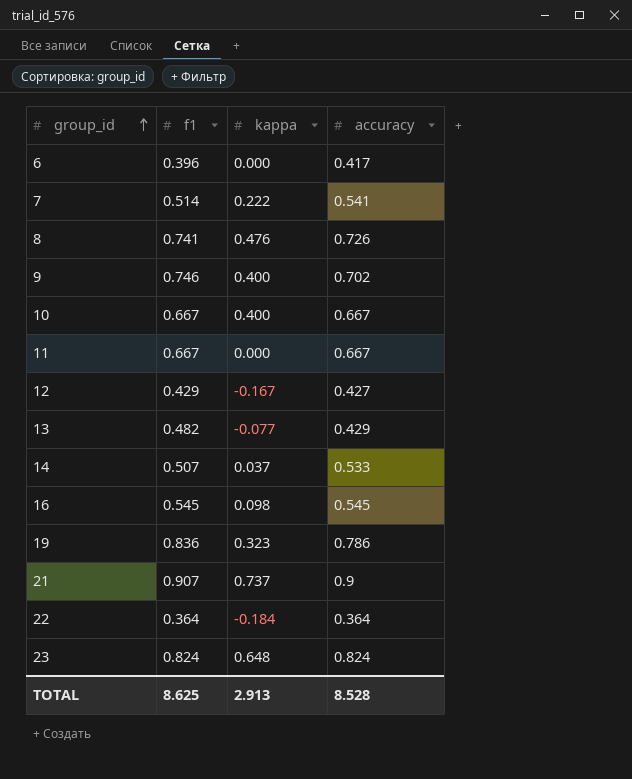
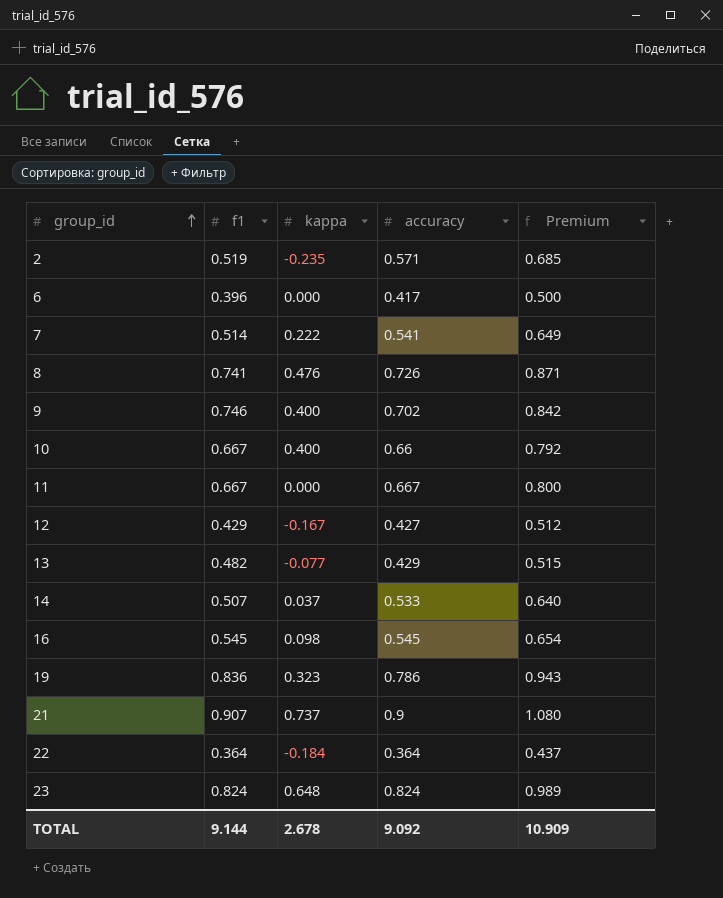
column Premium | formula: none -> [accuracy] * 1.2
row 2: none -> 0.519 | -0.235 | 0.571 | 0.685
10 | accuracy: 0.667 -> 0.66
TOTAL | f1: 8.625 -> 9.144
TOTAL | kappa: 2.913 -> 2.678
TOTAL | accuracy: 8.528 -> 9.092

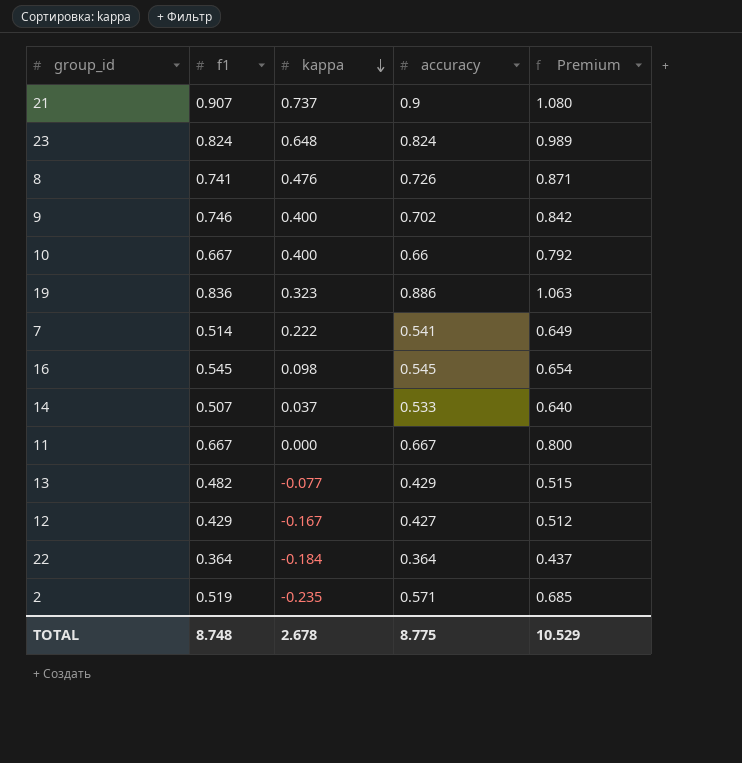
row order: group_id ascending -> kappa descending
row 6: 0.396 | 0.000 | 0.417 | 0.500 -> none
19 | accuracy: 0.786 -> 0.886
19 | Premium: 0.943 -> 1.063
TOTAL | f1: 9.144 -> 8.748
TOTAL | accuracy: 9.092 -> 8.775
TOTAL | Premium: 10.909 -> 10.529

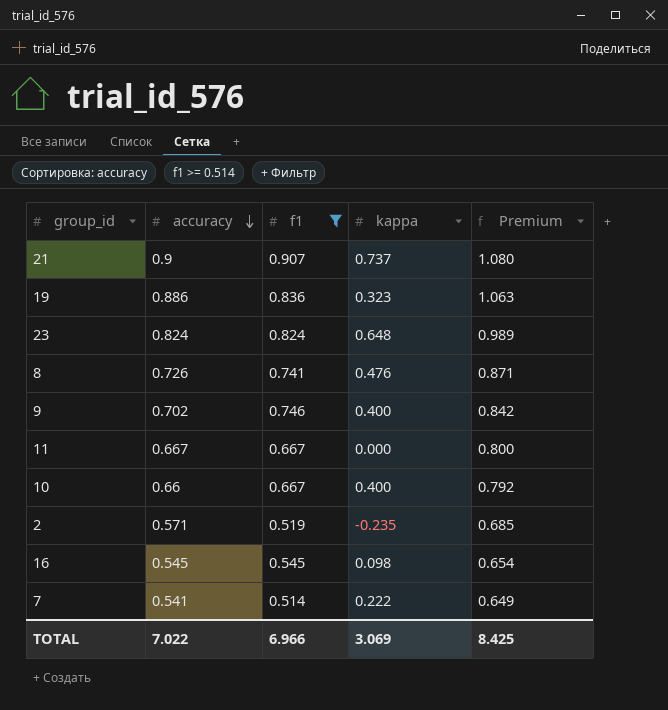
filter: none -> f1 >= 0.514
row order: kappa descending -> accuracy descending
column accuracy | position: 4 -> 2
TOTAL | accuracy: 8.775 -> 7.022
TOTAL | f1: 8.748 -> 6.966
TOTAL | kappa: 2.678 -> 3.069
TOTAL | Premium: 10.529 -> 8.425

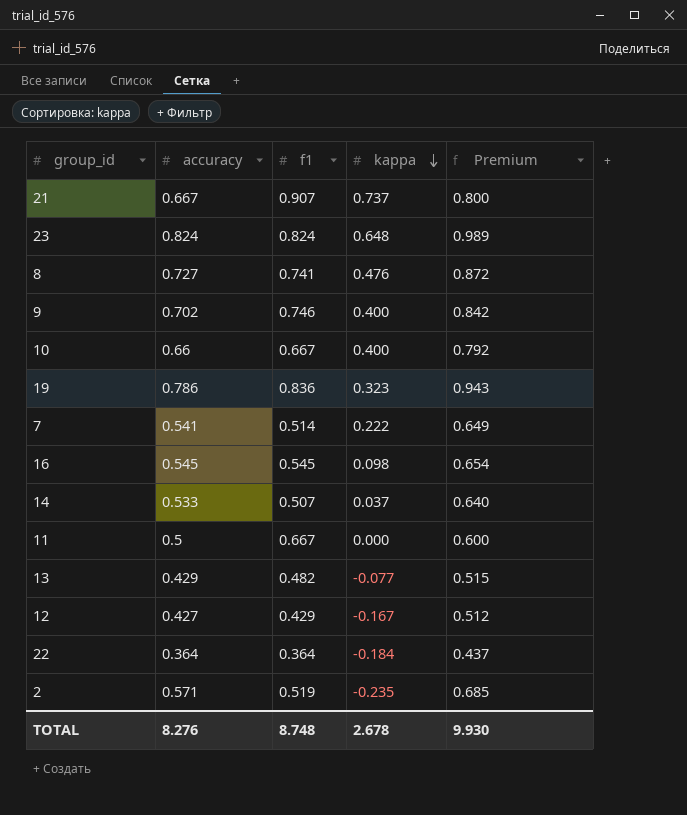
filter: f1 >= 0.514 -> none
row order: accuracy descending -> kappa descending
21 | accuracy: 0.9 -> 0.667
21 | Premium: 1.080 -> 0.800
8 | accuracy: 0.726 -> 0.727
8 | Premium: 0.871 -> 0.872
19 | accuracy: 0.886 -> 0.786
19 | Premium: 1.063 -> 0.943
11 | accuracy: 0.667 -> 0.5
11 | Premium: 0.800 -> 0.600
TOTAL | accuracy: 7.022 -> 8.276
TOTAL | f1: 6.966 -> 8.748
TOTAL | kappa: 3.069 -> 2.678
TOTAL | Premium: 8.425 -> 9.930

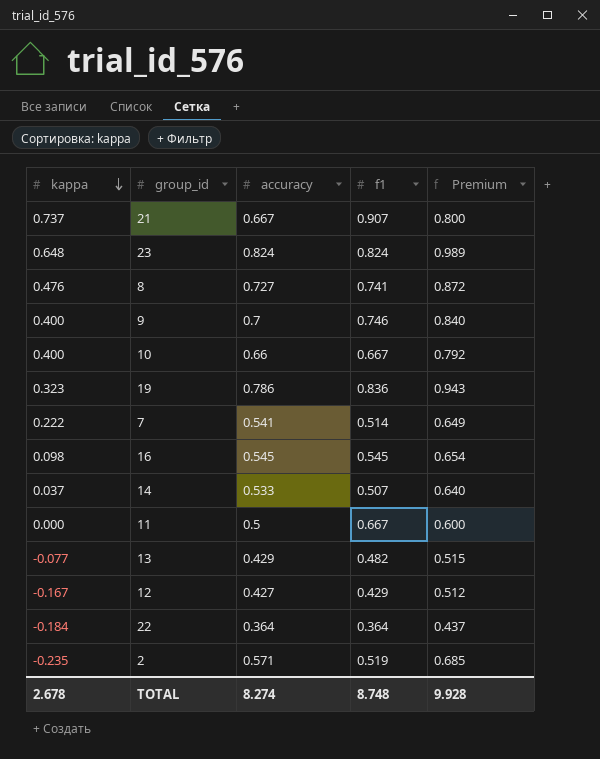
column kappa | position: 4 -> 1
9 | accuracy: 0.702 -> 0.7
9 | Premium: 0.842 -> 0.840
TOTAL | accuracy: 8.276 -> 8.274
TOTAL | Premium: 9.930 -> 9.928

